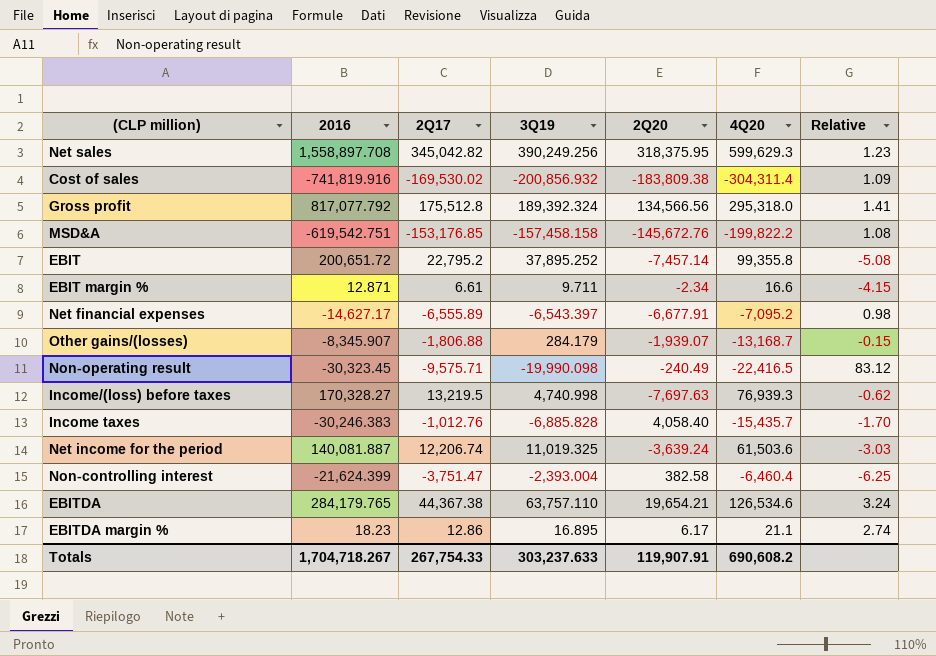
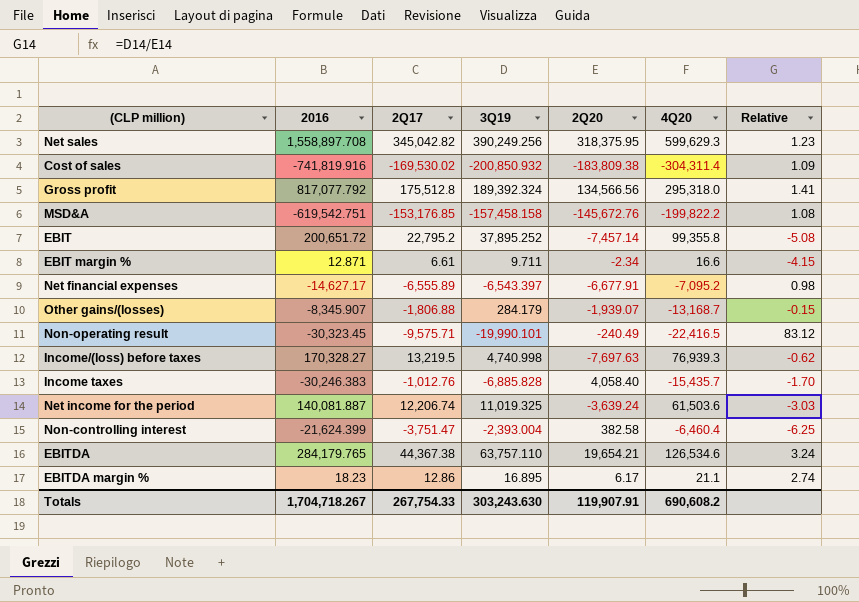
Cost of sales | 3Q19: -200,856.932 -> -200,850.932
Non-operating result | 3Q19: -19,990.098 -> -19,990.101
Totals | 3Q19: 303,237.633 -> 303,243.630

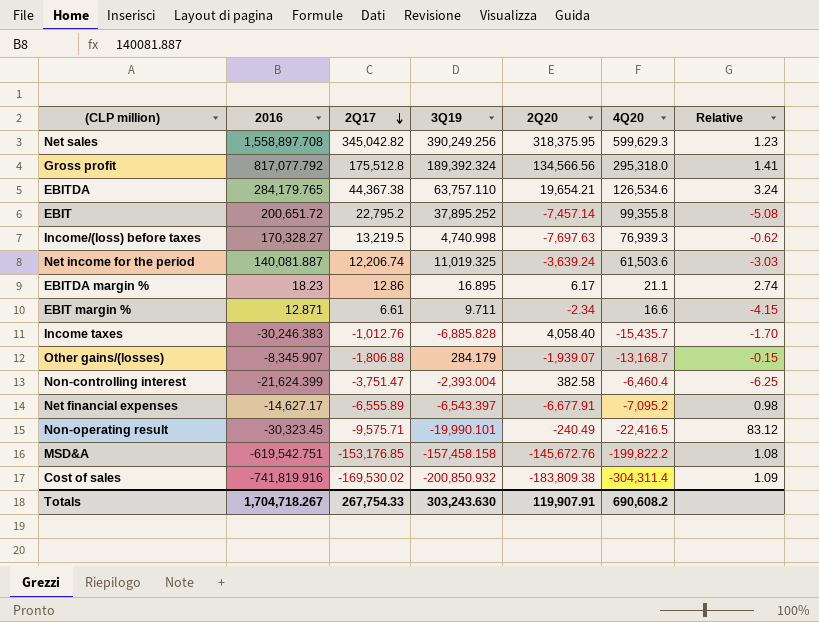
row order: none -> 2Q17 descending

